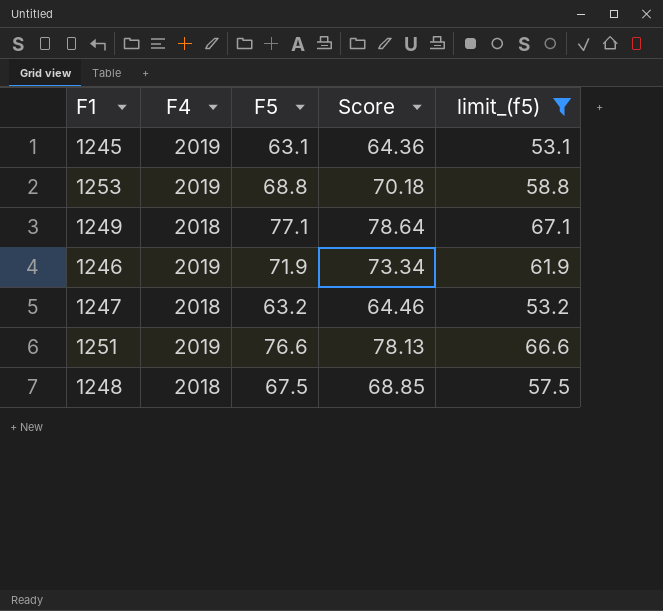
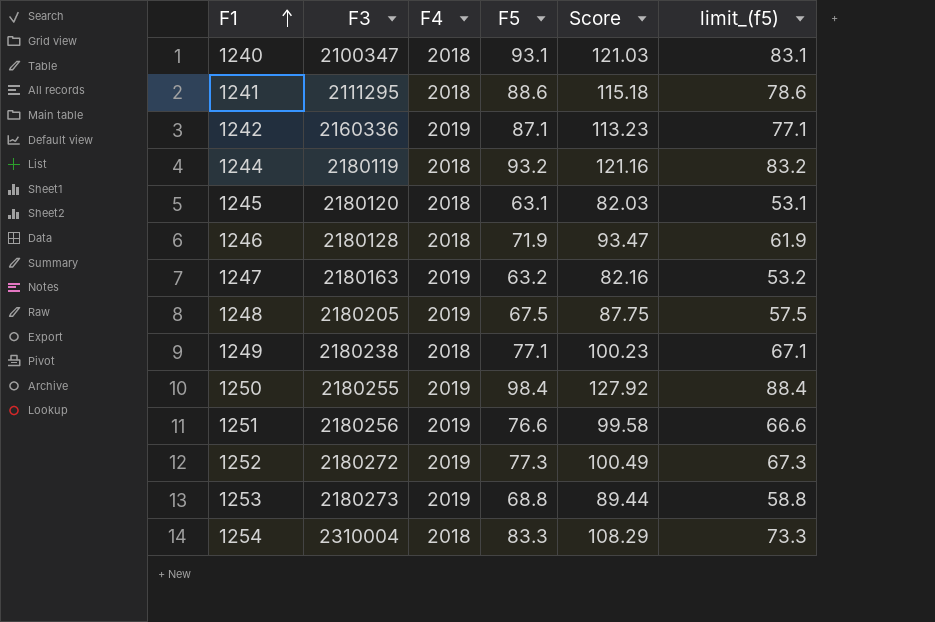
filter: limit_(f5) <= 67.1 -> none
row order: none -> F1 ascending
column F3 | position: none -> 2
column Score | formula: [F5] * 1.02 -> [F5] * 1.3
1245 | F4: 2019 -> 2018
1246 | F4: 2019 -> 2018
1247 | F4: 2018 -> 2019
1248 | F4: 2018 -> 2019

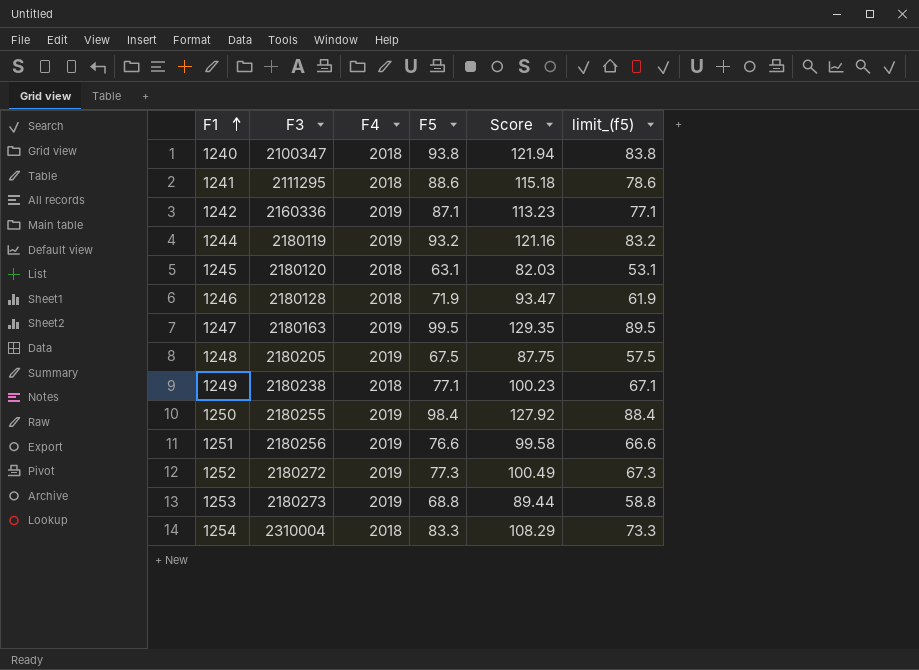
1240 | F5: 93.1 -> 93.8
1240 | Score: 121.03 -> 121.94
1240 | limit_(f5): 83.1 -> 83.8
1244 | F4: 2018 -> 2019
1247 | F5: 63.2 -> 99.5
1247 | Score: 82.16 -> 129.35
1247 | limit_(f5): 53.2 -> 89.5

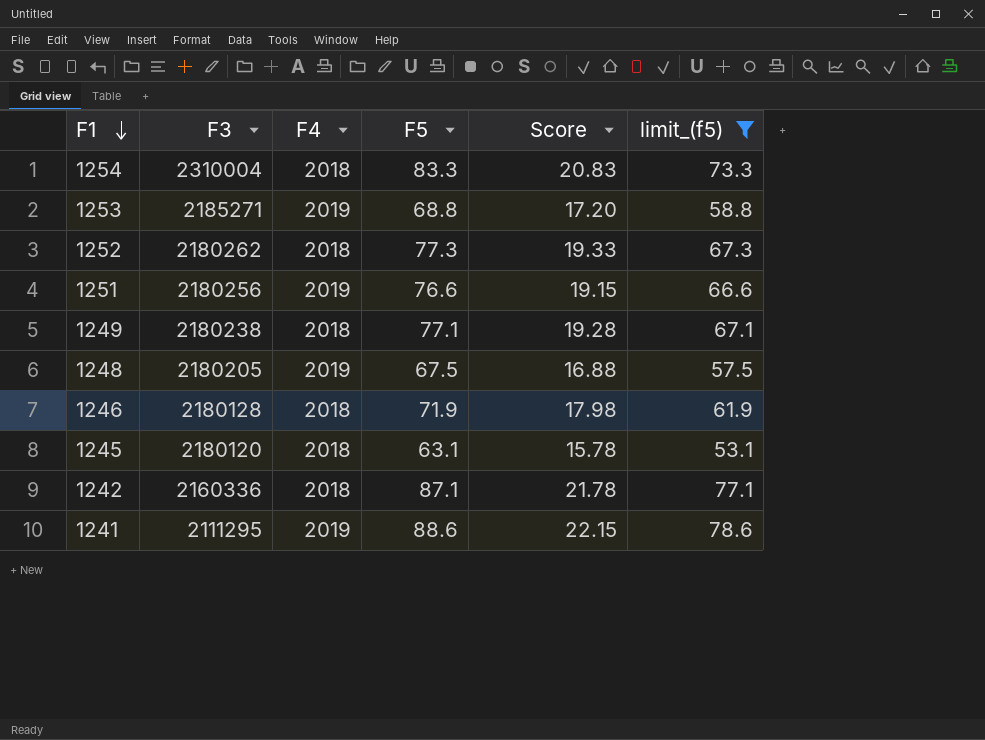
filter: none -> limit_(f5) <= 78.6
row order: F1 ascending -> F1 descending
column Score | formula: [F5] * 1.3 -> [F5] * 0.25
1253 | F3: 2180273 -> 2185271
1252 | F3: 2180272 -> 2180262
1252 | F4: 2019 -> 2018
1242 | F4: 2019 -> 2018
1241 | F4: 2018 -> 2019

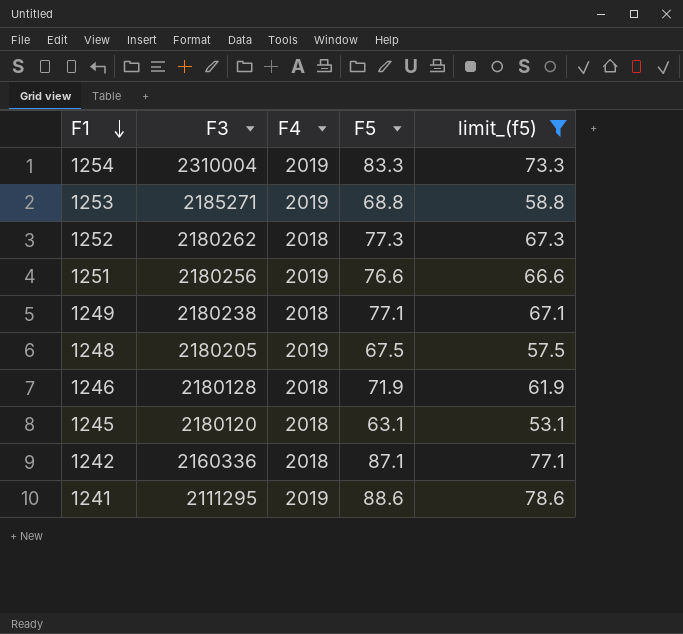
column Score | formula: [F5] * 0.25 -> none
1254 | F4: 2018 -> 2019

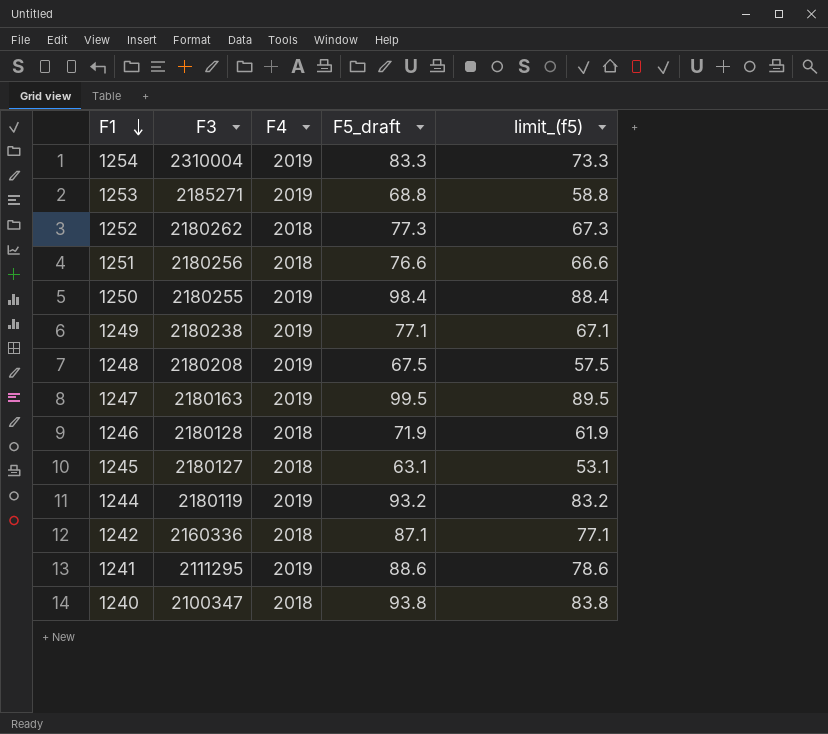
filter: limit_(f5) <= 78.6 -> none
column name: F5 -> F5_draft
1251 | F4: 2019 -> 2018
1249 | F4: 2018 -> 2019
1248 | F3: 2180205 -> 2180208
1245 | F3: 2180120 -> 2180127

